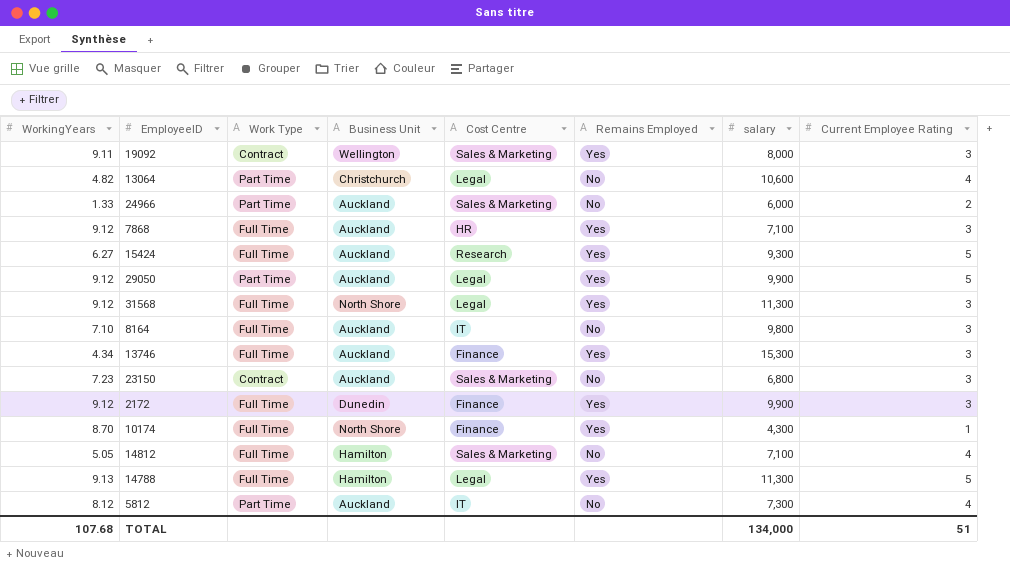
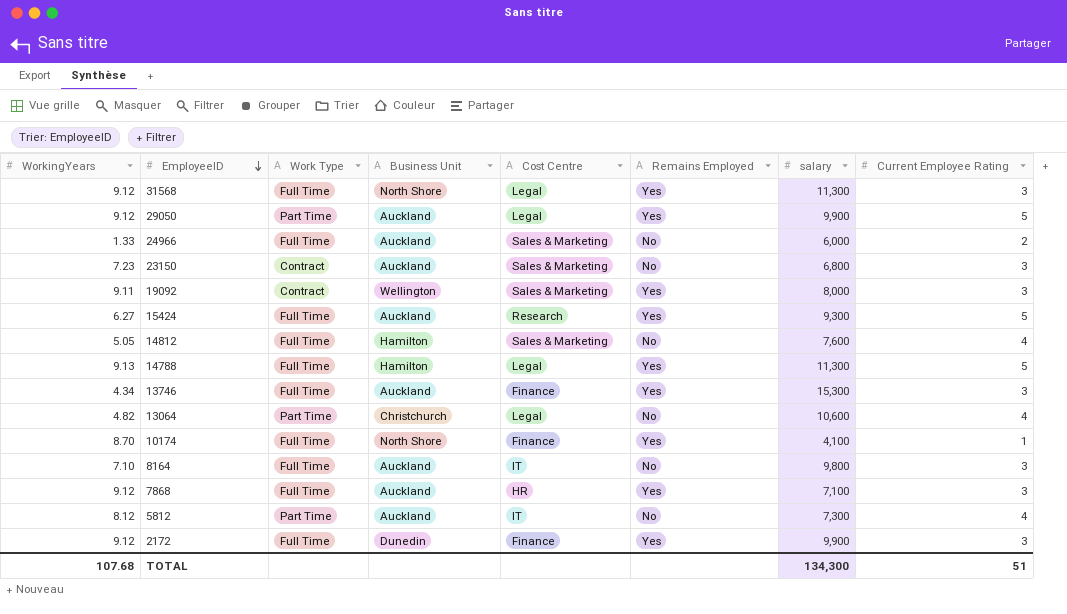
row order: none -> EmployeeID descending
24966 | Work Type: Part Time -> Full Time
14812 | salary: 7,100 -> 7,600
10174 | salary: 4,300 -> 4,100
TOTAL | salary: 134,000 -> 134,300

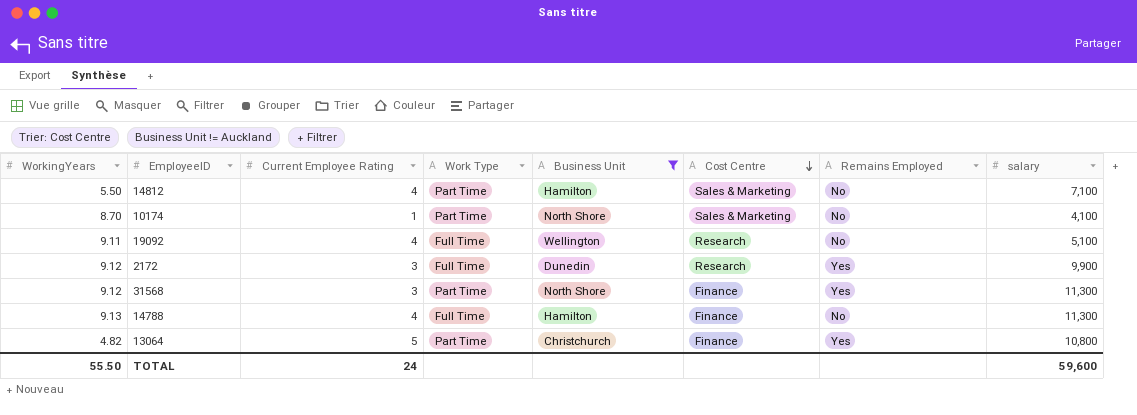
filter: none -> Business Unit != Auckland
row order: EmployeeID descending -> Cost Centre descending
column Current Employee Rating | position: 8 -> 3
14812 | WorkingYears: 5.05 -> 5.50
14812 | Work Type: Full Time -> Part Time
14812 | salary: 7,600 -> 7,100
10174 | Work Type: Full Time -> Part Time
10174 | Cost Centre: Finance -> Sales & Marketing
10174 | Remains Employed: Yes -> No
19092 | Current Employee Rating: 3 -> 4
19092 | Work Type: Contract -> Full Time
19092 | Cost Centre: Sales & Marketing -> Research
19092 | Remains Employed: Yes -> No
19092 | salary: 8,000 -> 5,100
2172 | Cost Centre: Finance -> Research
31568 | Work Type: Full Time -> Part Time
31568 | Cost Centre: Legal -> Finance
14788 | Current Employee Rating: 5 -> 4
14788 | Cost Centre: Legal -> Finance
14788 | Remains Employed: Yes -> No
13064 | Current Employee Rating: 4 -> 5
13064 | Cost Centre: Legal -> Finance
13064 | Remains Employed: No -> Yes
13064 | salary: 10,600 -> 10,800
TOTAL | WorkingYears: 107.68 -> 55.50
TOTAL | Current Employee Rating: 51 -> 24
TOTAL | salary: 134,300 -> 59,600

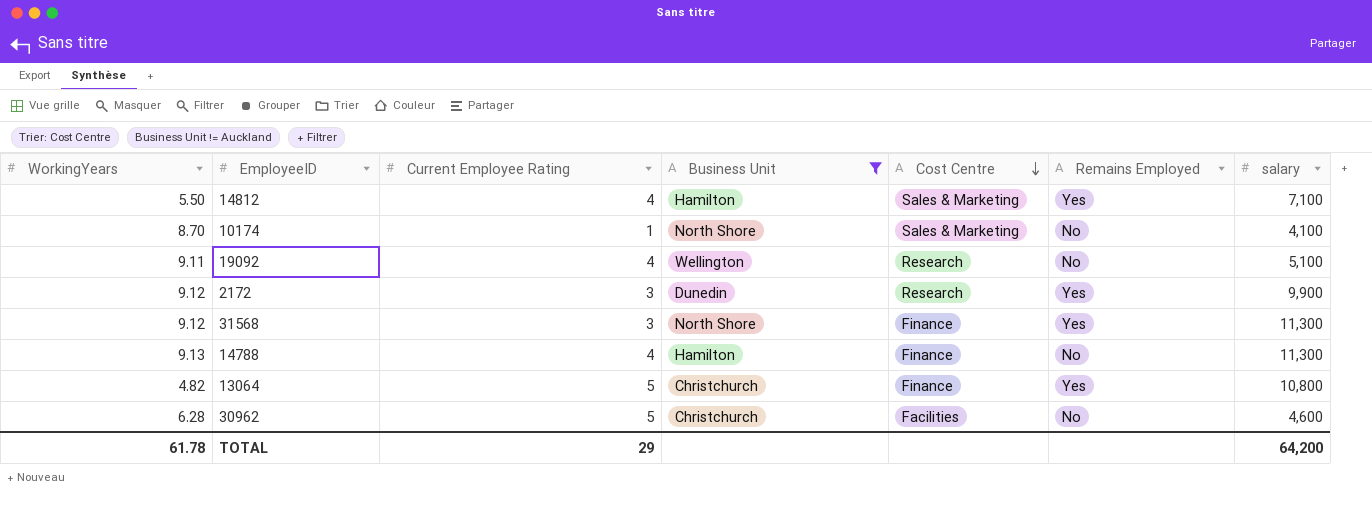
column Work Type | position: 4 -> none
14812 | Remains Employed: No -> Yes
row 30962: none -> 6.28 | 5 | Christchurch | Facilities | No | 4,600
TOTAL | WorkingYears: 55.50 -> 61.78
TOTAL | Current Employee Rating: 24 -> 29
TOTAL | salary: 59,600 -> 64,200

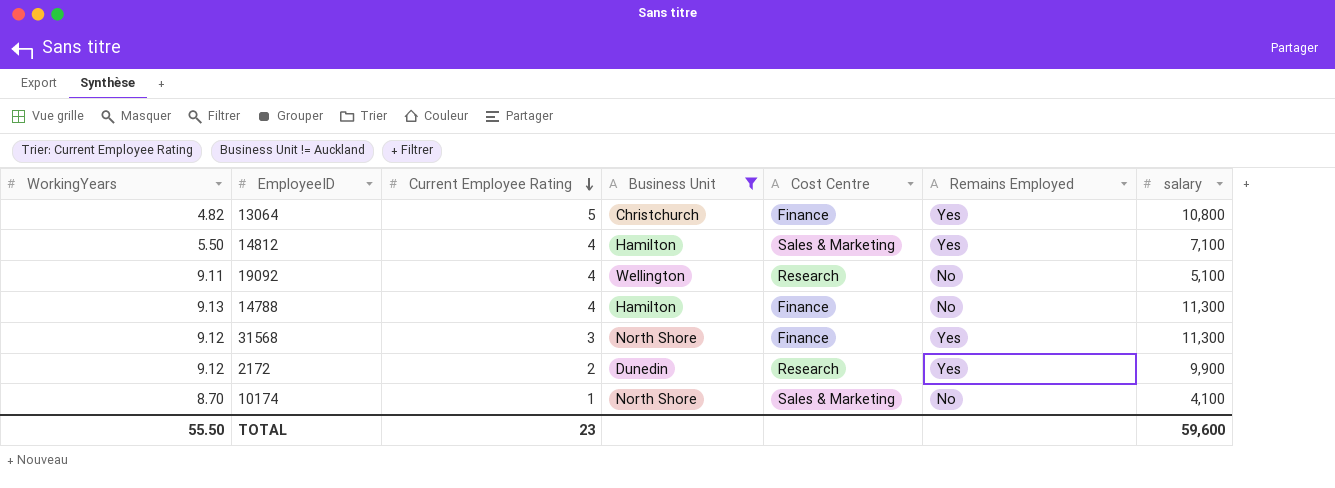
row order: Cost Centre descending -> Current Employee Rating descending
row 30962: 6.28 | 5 | Christchurch | Facilities | No | 4,600 -> none
2172 | Current Employee Rating: 3 -> 2
TOTAL | WorkingYears: 61.78 -> 55.50
TOTAL | Current Employee Rating: 29 -> 23
TOTAL | salary: 64,200 -> 59,600

